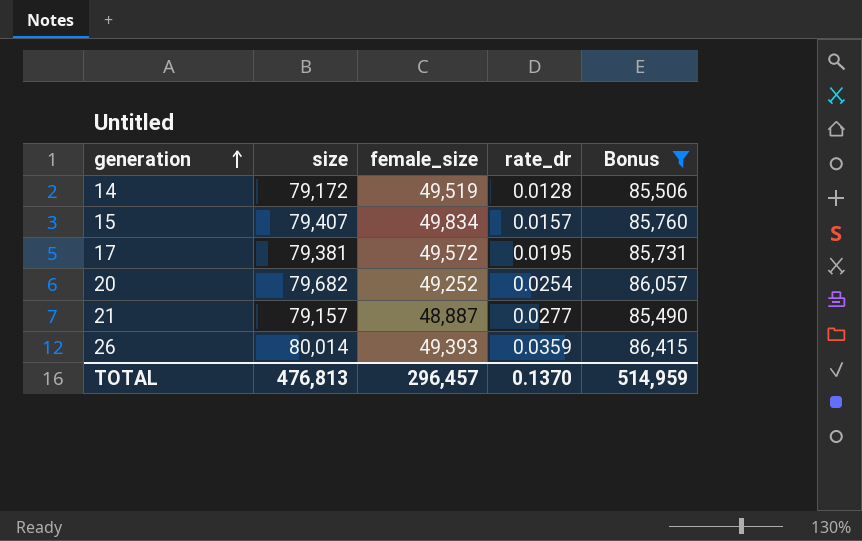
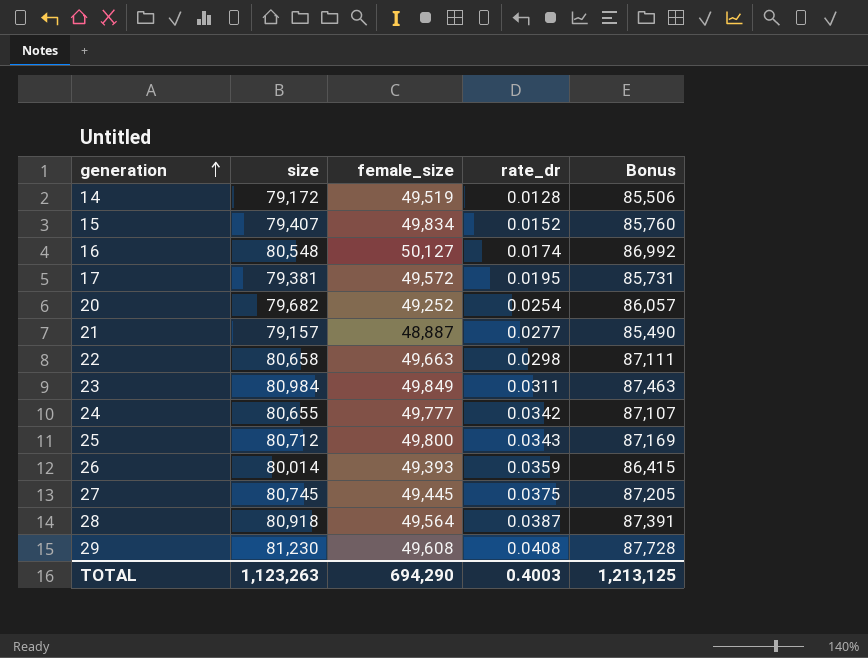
filter: Bonus <= 86,415 -> none
15 | rate_dr: 0.0157 -> 0.0152
TOTAL | size: 476,813 -> 1,123,263
TOTAL | female_size: 296,457 -> 694,290
TOTAL | rate_dr: 0.1370 -> 0.4003
TOTAL | Bonus: 514,959 -> 1,213,125

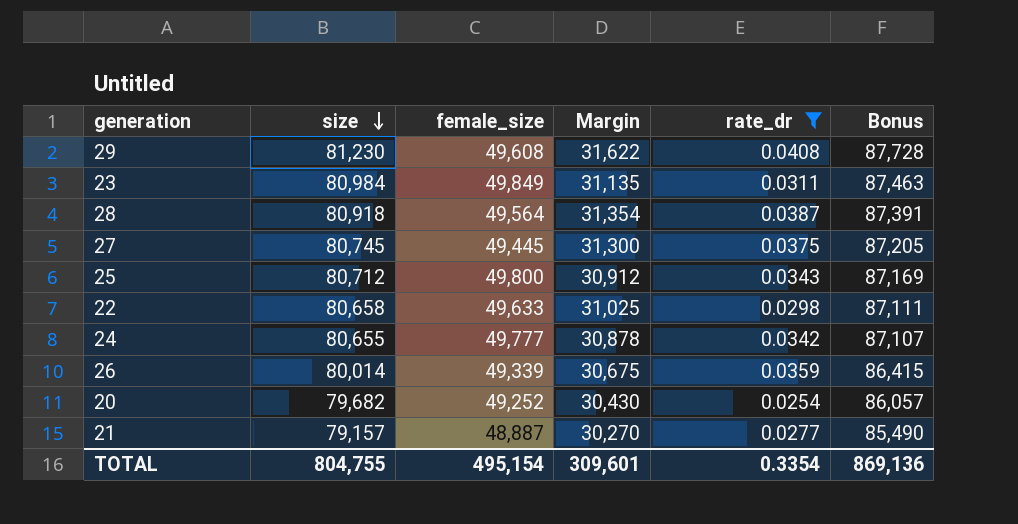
filter: none -> rate_dr >= 0.0254
row order: generation ascending -> size descending
column Margin | formula: none -> [size] - [female_size]
22 | female_size: 49,663 -> 49,633
26 | female_size: 49,393 -> 49,339
TOTAL | size: 1,123,263 -> 804,755
TOTAL | female_size: 694,290 -> 495,154
TOTAL | rate_dr: 0.4003 -> 0.3354
TOTAL | Bonus: 1,213,125 -> 869,136

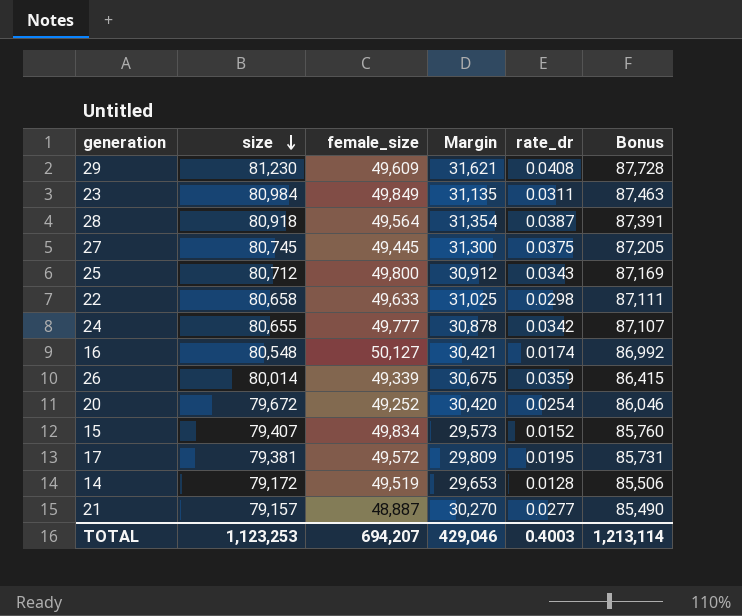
filter: rate_dr >= 0.0254 -> none
29 | female_size: 49,608 -> 49,609
29 | Margin: 31,622 -> 31,621
20 | size: 79,682 -> 79,672
20 | Margin: 30,430 -> 30,420
20 | Bonus: 86,057 -> 86,046
TOTAL | size: 804,755 -> 1,123,253
TOTAL | female_size: 495,154 -> 694,207
TOTAL | Margin: 309,601 -> 429,046
TOTAL | rate_dr: 0.3354 -> 0.4003
TOTAL | Bonus: 869,136 -> 1,213,114

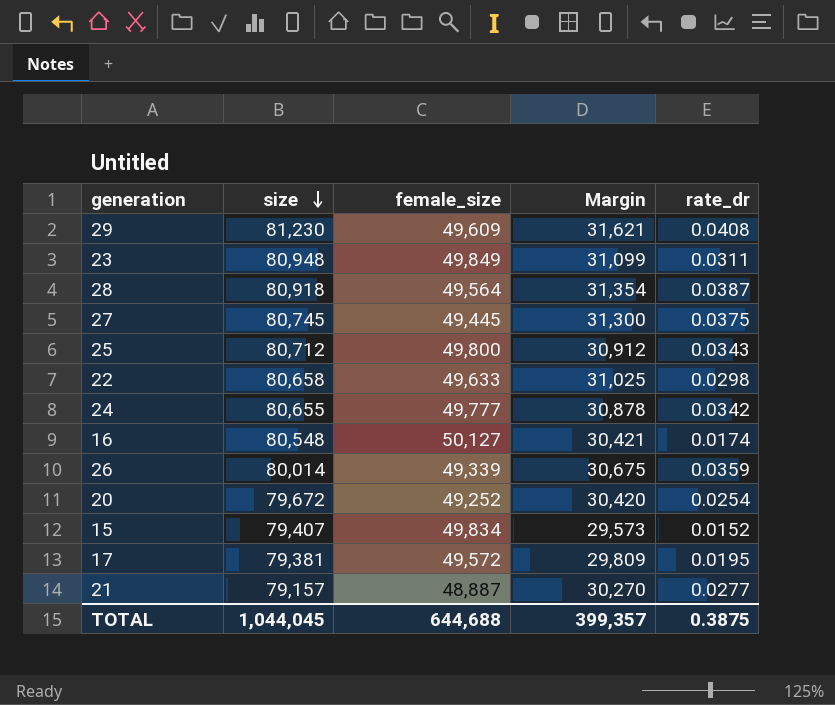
column Bonus | formula: [size] * 1.08 -> none
row 14: 79,172 | 49,519 | 29,653 | 0.0128 | 85,506 -> none
23 | size: 80,984 -> 80,948
23 | Margin: 31,135 -> 31,099
TOTAL | size: 1,123,253 -> 1,044,045
TOTAL | female_size: 694,207 -> 644,688
TOTAL | Margin: 429,046 -> 399,357
TOTAL | rate_dr: 0.4003 -> 0.3875

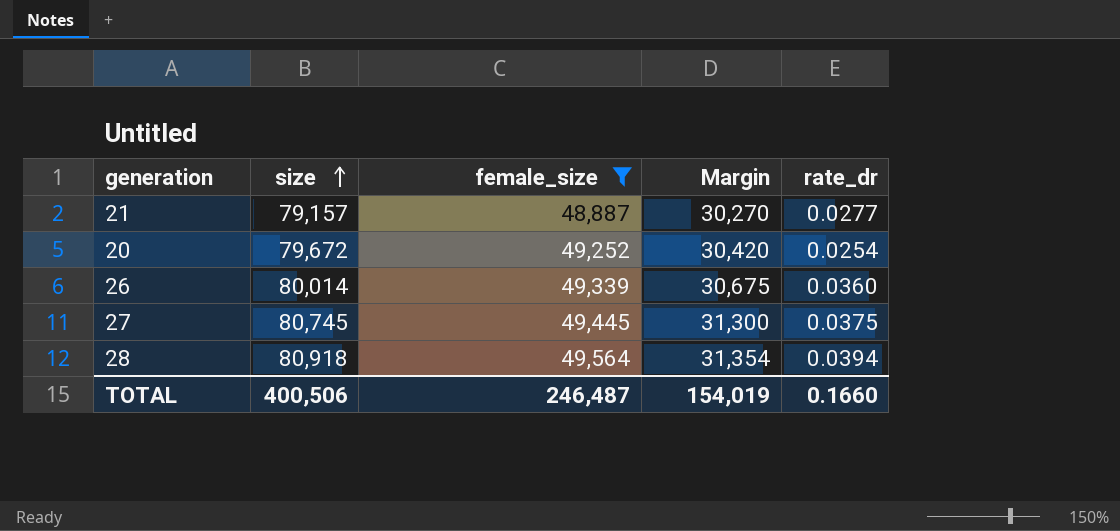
filter: none -> female_size <= 49,564
row order: size descending -> size ascending
26 | rate_dr: 0.0359 -> 0.0360
28 | rate_dr: 0.0387 -> 0.0394
TOTAL | size: 1,044,045 -> 400,506
TOTAL | female_size: 644,688 -> 246,487
TOTAL | Margin: 399,357 -> 154,019
TOTAL | rate_dr: 0.3875 -> 0.1660

